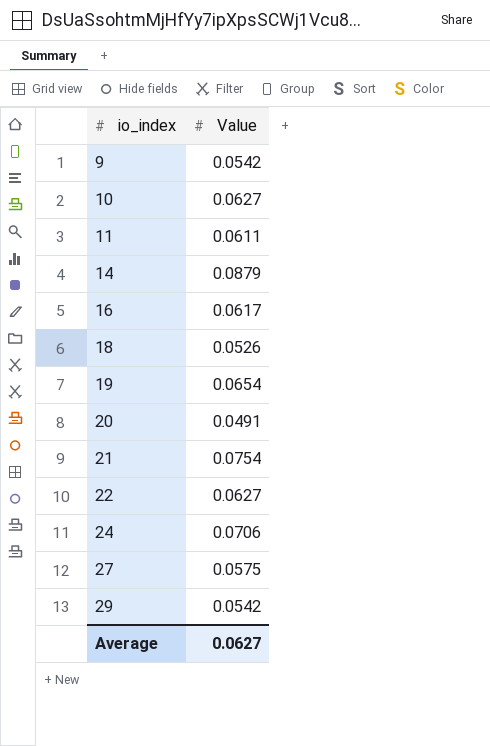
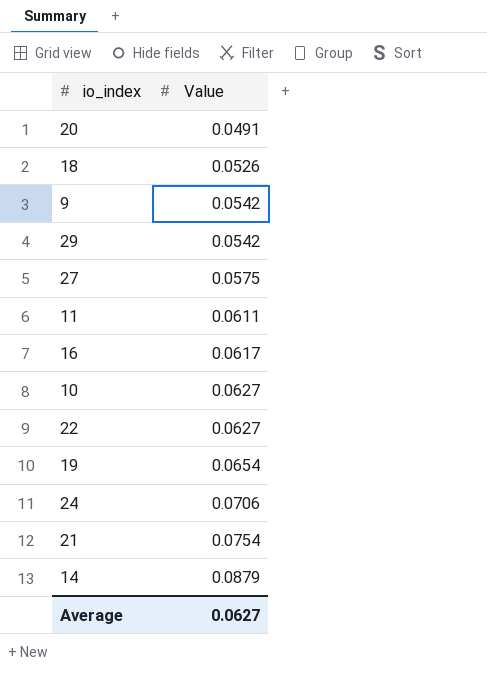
row order: io_index ascending -> Value ascending

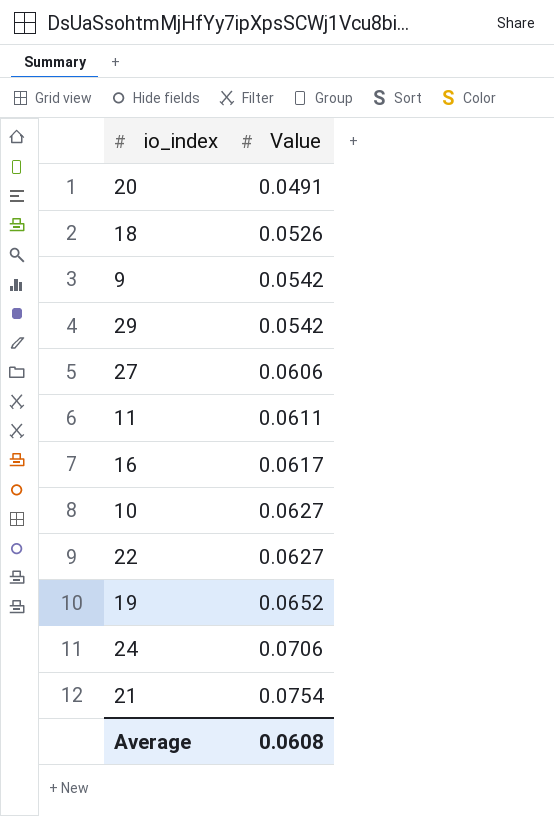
row 14: 0.0879 -> none
27 | Value: 0.0575 -> 0.0606
19 | Value: 0.0654 -> 0.0652
Average | Value: 0.0627 -> 0.0608

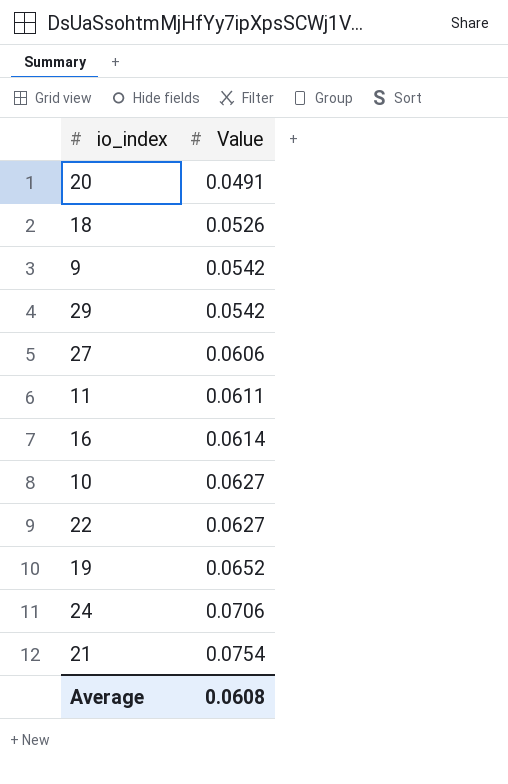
16 | Value: 0.0617 -> 0.0614

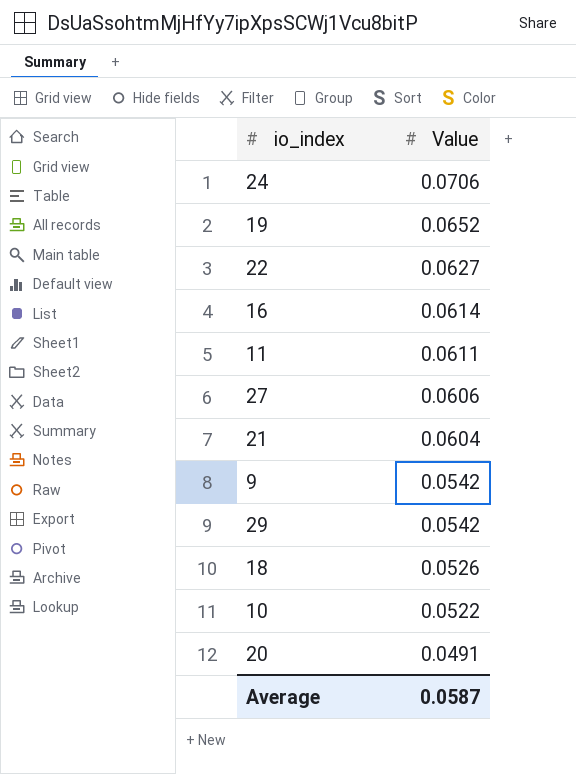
row order: Value ascending -> Value descending
21 | Value: 0.0754 -> 0.0604
10 | Value: 0.0627 -> 0.0522
Average | Value: 0.0608 -> 0.0587

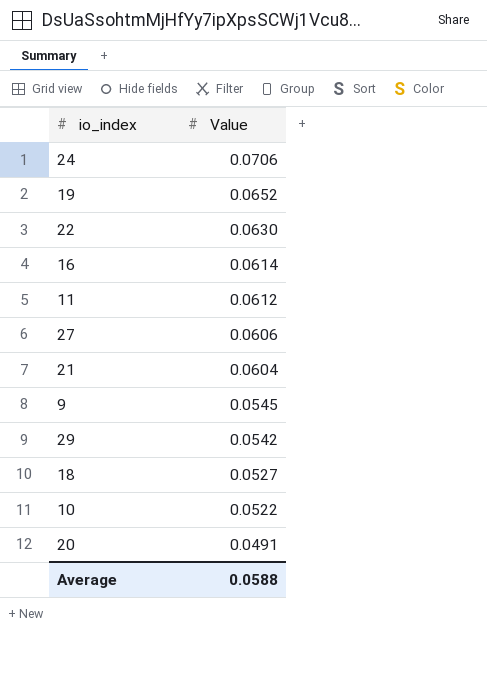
22 | Value: 0.0627 -> 0.0630
11 | Value: 0.0611 -> 0.0612
9 | Value: 0.0542 -> 0.0545
18 | Value: 0.0526 -> 0.0527
Average | Value: 0.0587 -> 0.0588

